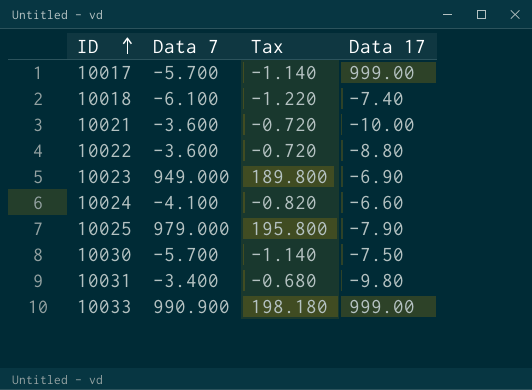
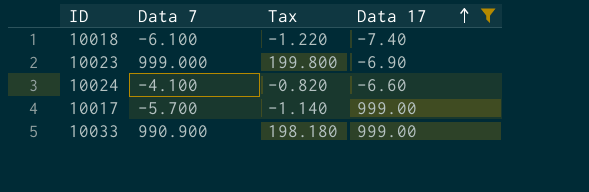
filter: none -> Data 17 >= -7.40
row order: ID ascending -> Data 17 ascending
10023 | Data 7: 949.000 -> 999.000
10023 | Tax: 189.800 -> 199.800

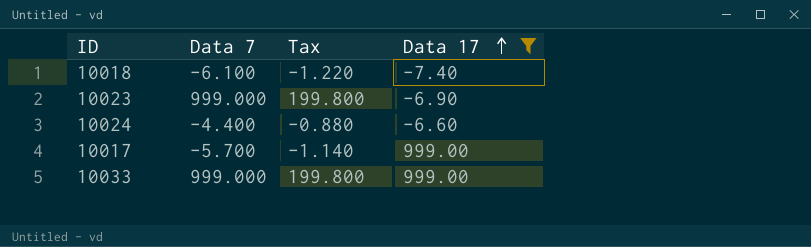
10024 | Data 7: -4.100 -> -4.400
10024 | Tax: -0.820 -> -0.880
10033 | Data 7: 990.900 -> 999.000
10033 | Tax: 198.180 -> 199.800

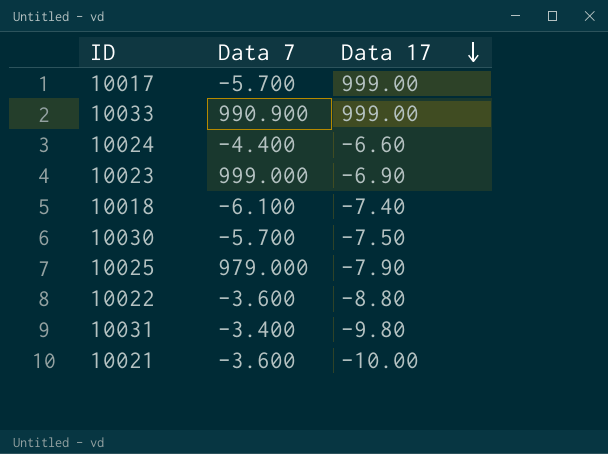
filter: Data 17 >= -7.40 -> none
row order: Data 17 ascending -> Data 17 descending
column Tax | formula: [Data 7] * 0.2 -> none
10033 | Data 7: 999.000 -> 990.900

